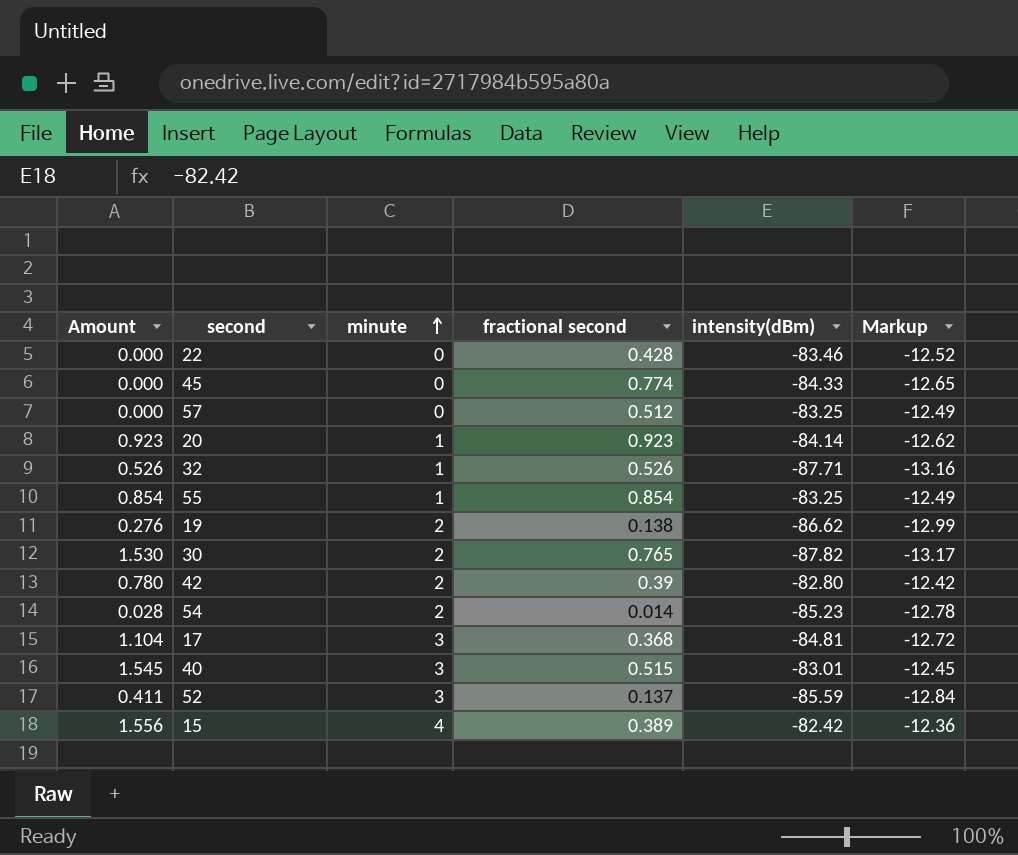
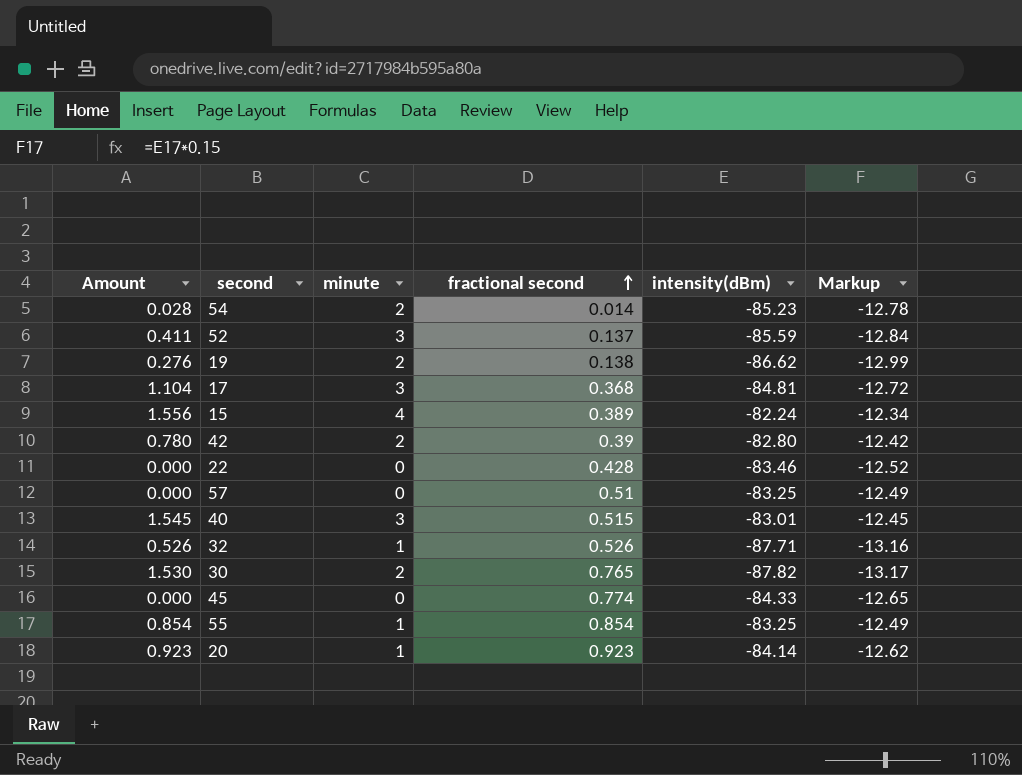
row order: minute ascending -> fractional second ascending
15 | intensity(dBm): -82.42 -> -82.24
15 | Markup: -12.36 -> -12.34
57 | fractional second: 0.512 -> 0.51

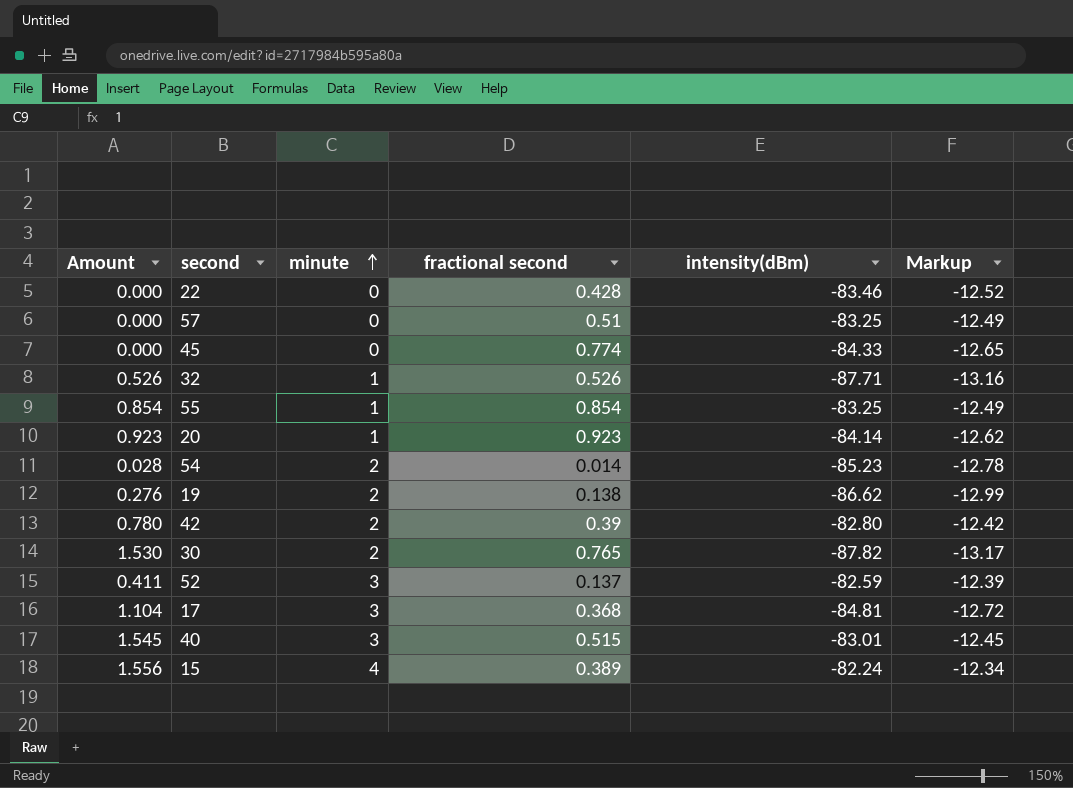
row order: fractional second ascending -> minute ascending
52 | intensity(dBm): -85.59 -> -82.59
52 | Markup: -12.84 -> -12.39

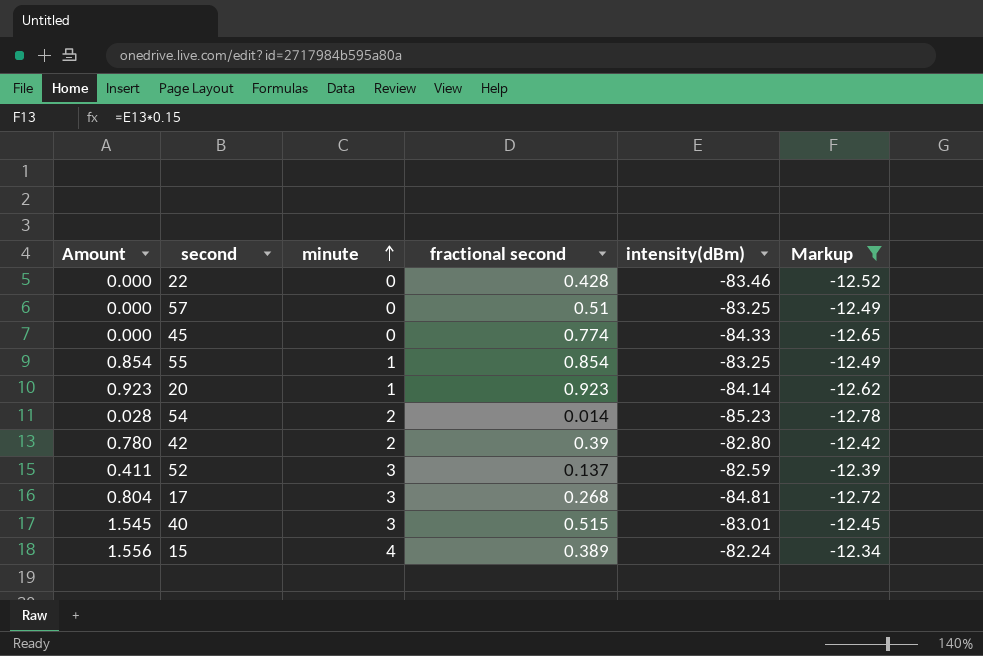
filter: none -> Markup >= -12.78
17 | Amount: 1.104 -> 0.804
17 | fractional second: 0.368 -> 0.268

